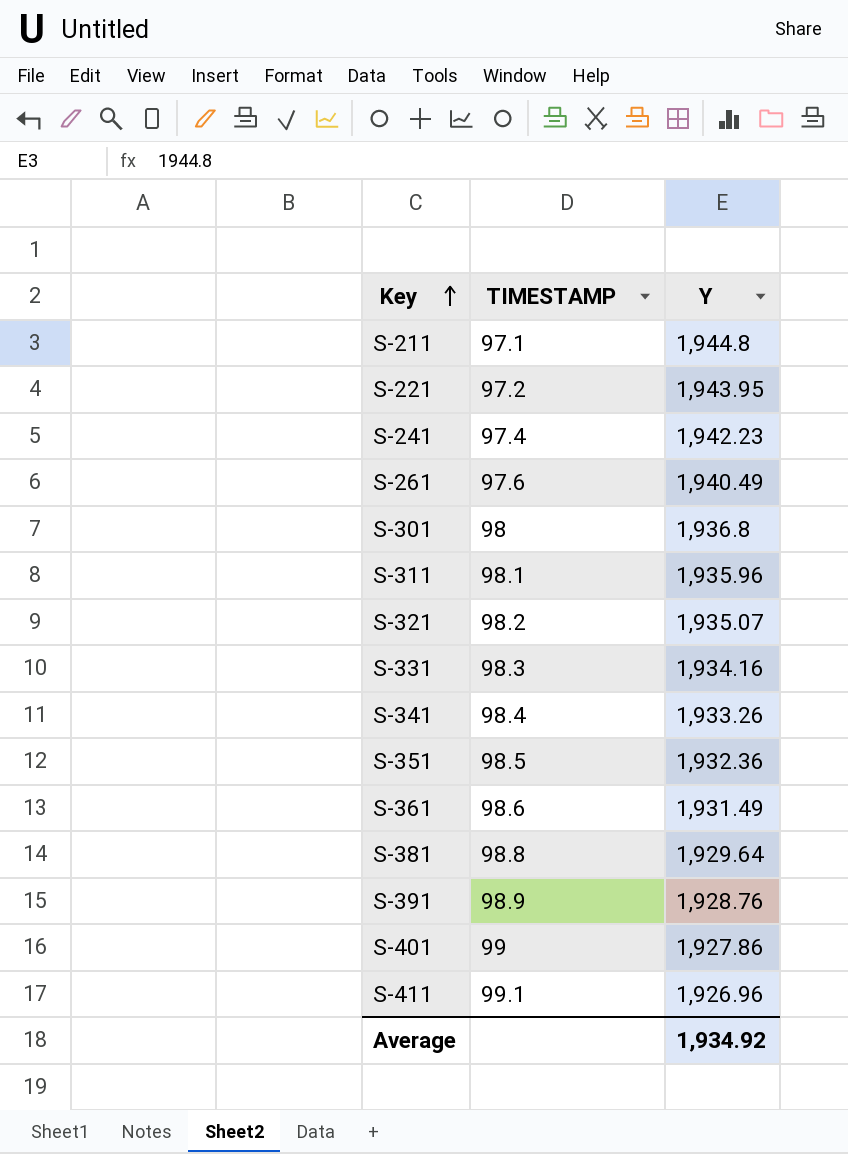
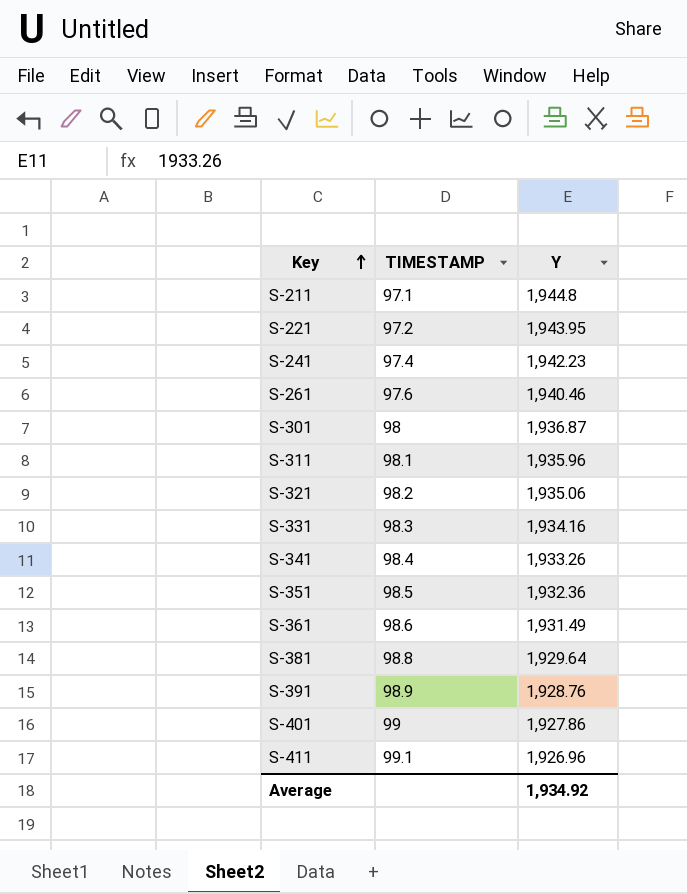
S-261 | Y: 1,940.49 -> 1,940.46
S-301 | Y: 1,936.8 -> 1,936.87
S-321 | Y: 1,935.07 -> 1,935.06

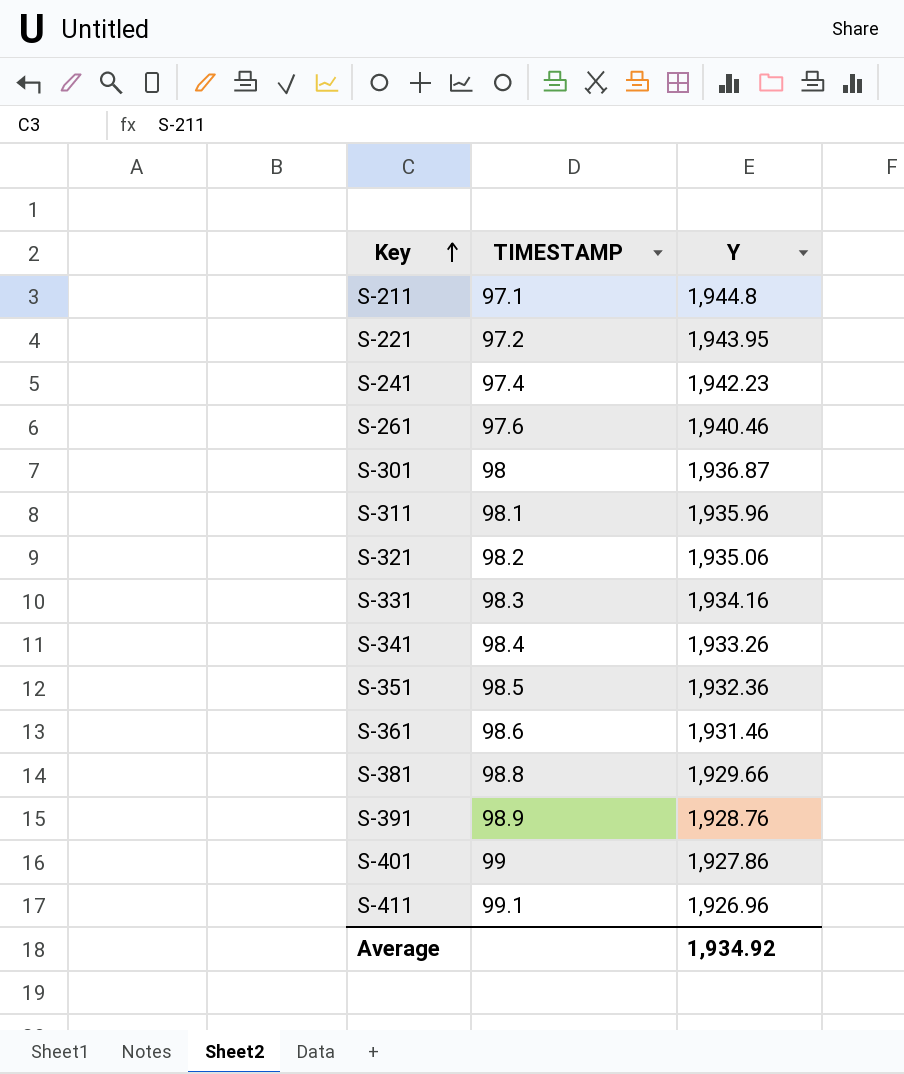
S-361 | Y: 1,931.49 -> 1,931.46
S-381 | Y: 1,929.64 -> 1,929.66

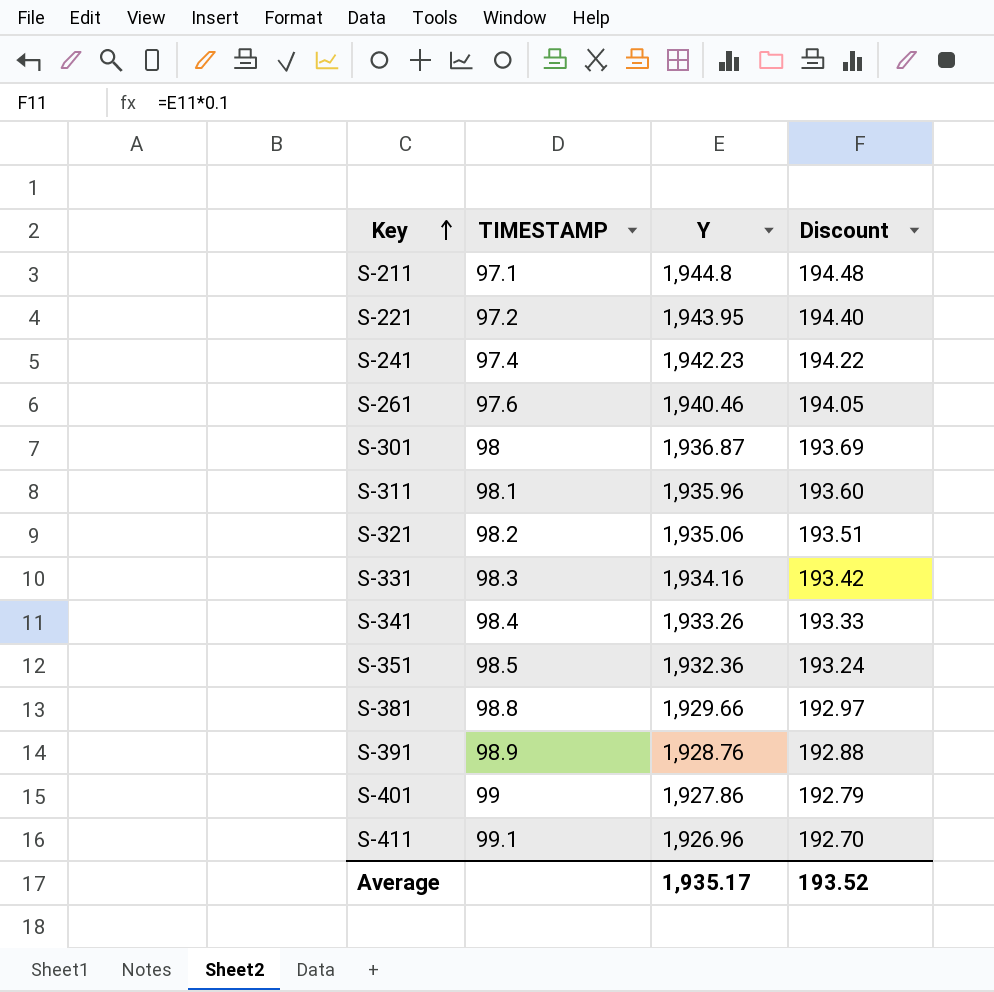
column Discount | formula: none -> [Y] * 0.1
row S-361: 98.6 | 1,931.46 -> none
Average | Y: 1,934.92 -> 1,935.17

